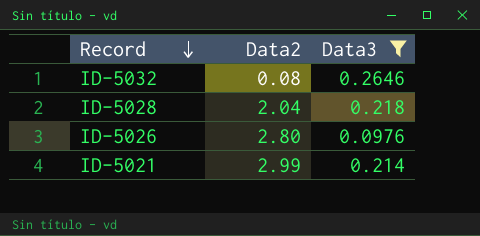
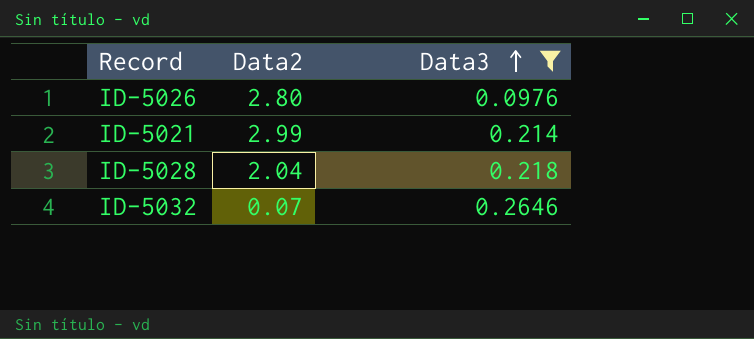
row order: Record descending -> Data3 ascending
ID-5032 | Data2: 0.08 -> 0.07

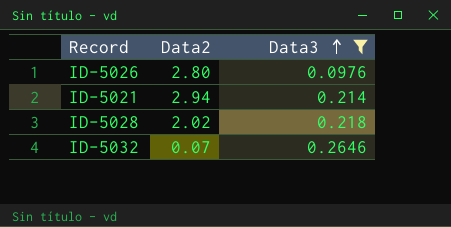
ID-5021 | Data2: 2.99 -> 2.94
ID-5028 | Data2: 2.04 -> 2.02

